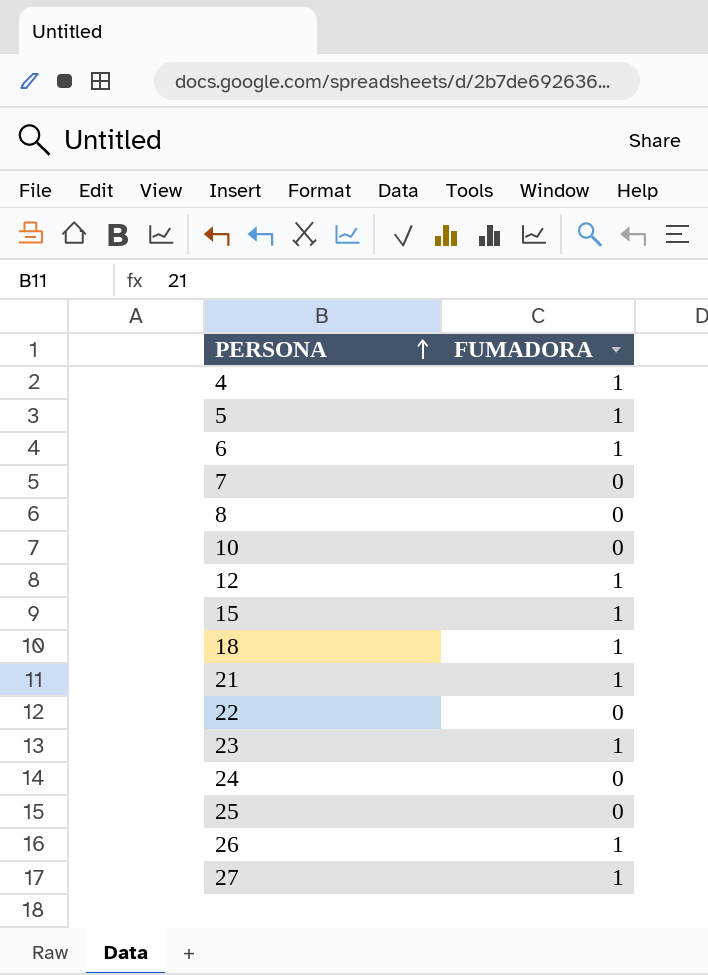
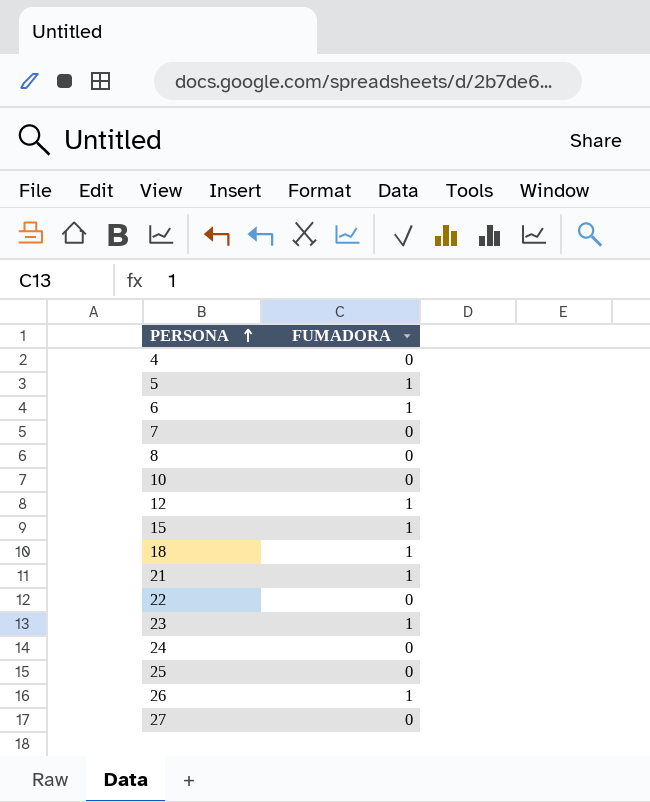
4 | FUMADORA: 1 -> 0
27 | FUMADORA: 1 -> 0

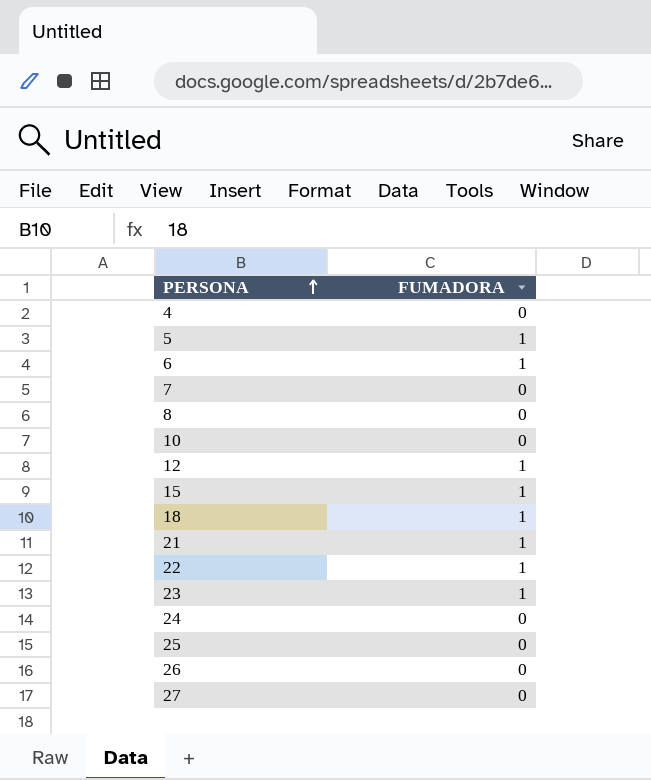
22 | FUMADORA: 0 -> 1
26 | FUMADORA: 1 -> 0

